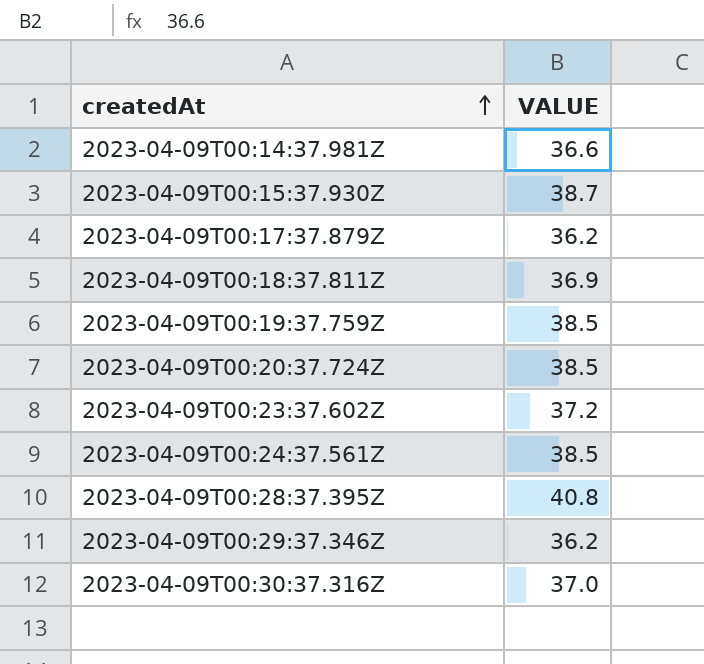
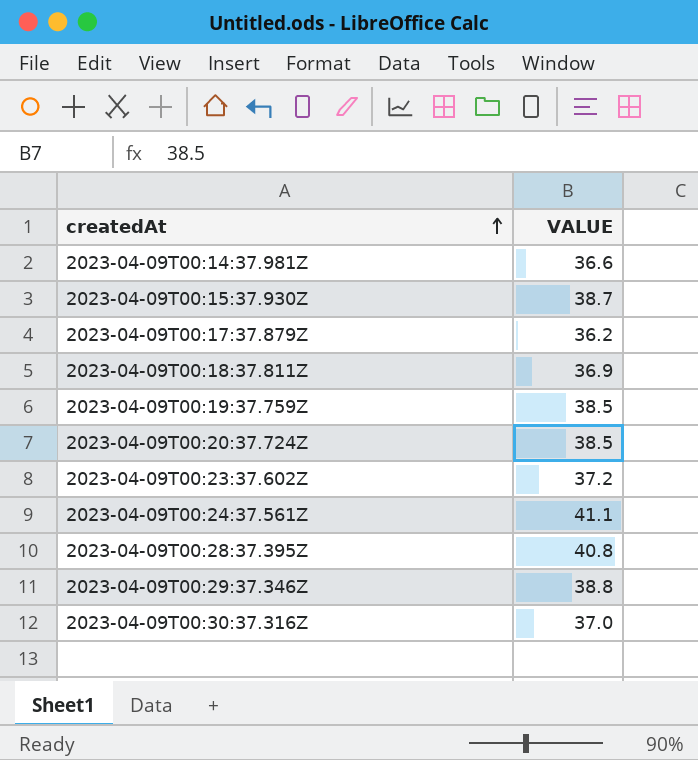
2023-04-09T00:24:37.561Z | VALUE: 38.5 -> 41.1
2023-04-09T00:29:37.346Z | VALUE: 36.2 -> 38.8

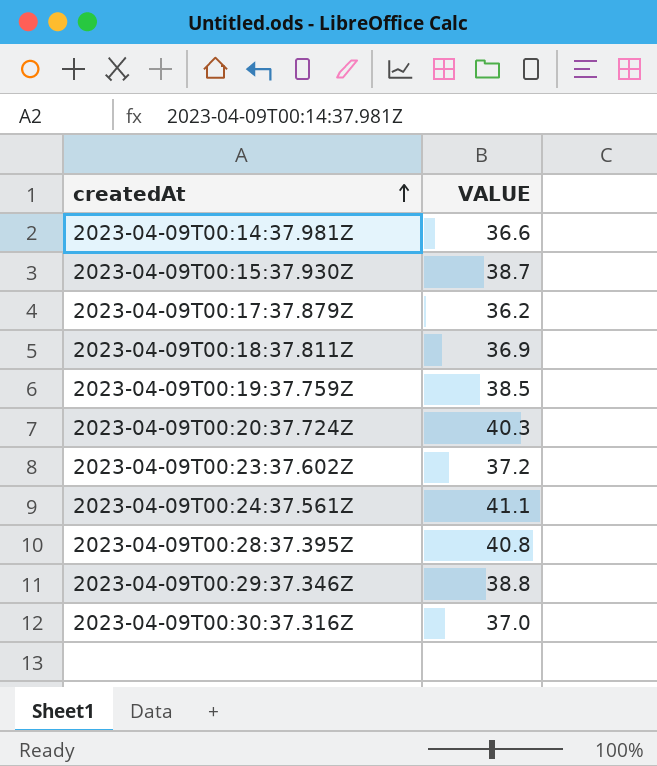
2023-04-09T00:20:37.724Z | VALUE: 38.5 -> 40.3

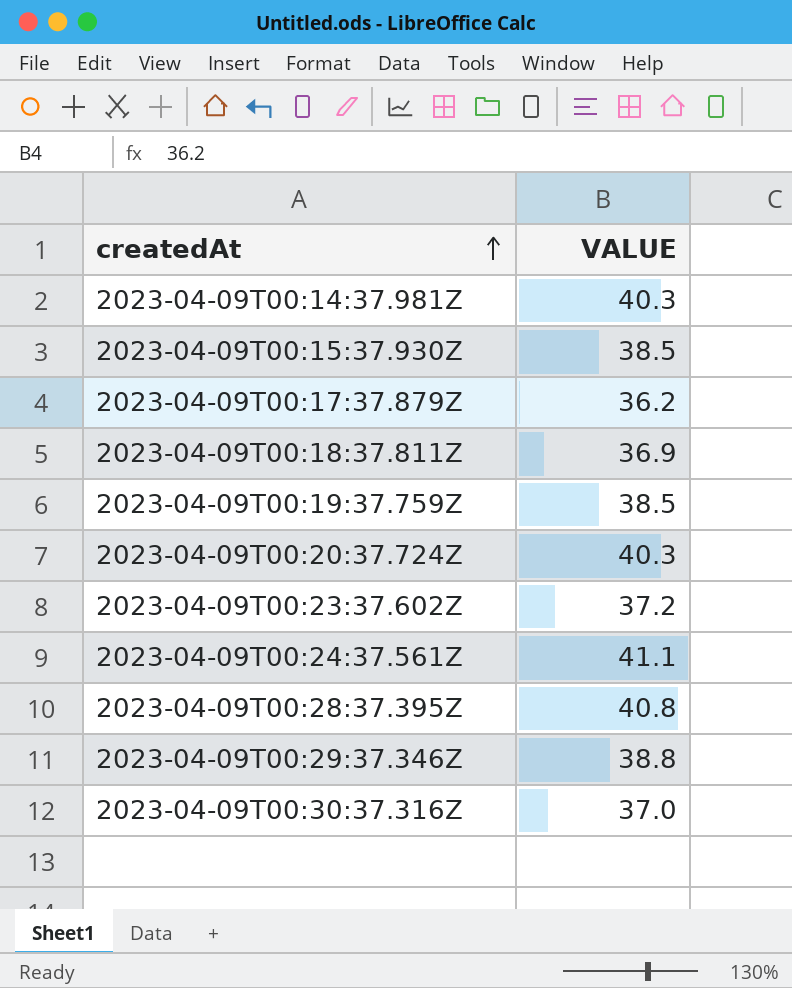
2023-04-09T00:14:37.981Z | VALUE: 36.6 -> 40.3
2023-04-09T00:15:37.930Z | VALUE: 38.7 -> 38.5

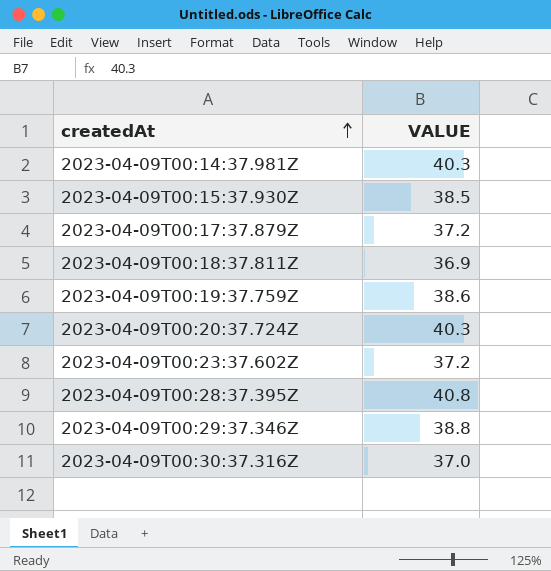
row 2023-04-09T00:24:37.561Z: 41.1 -> none
2023-04-09T00:17:37.879Z | VALUE: 36.2 -> 37.2
2023-04-09T00:19:37.759Z | VALUE: 38.5 -> 38.6

